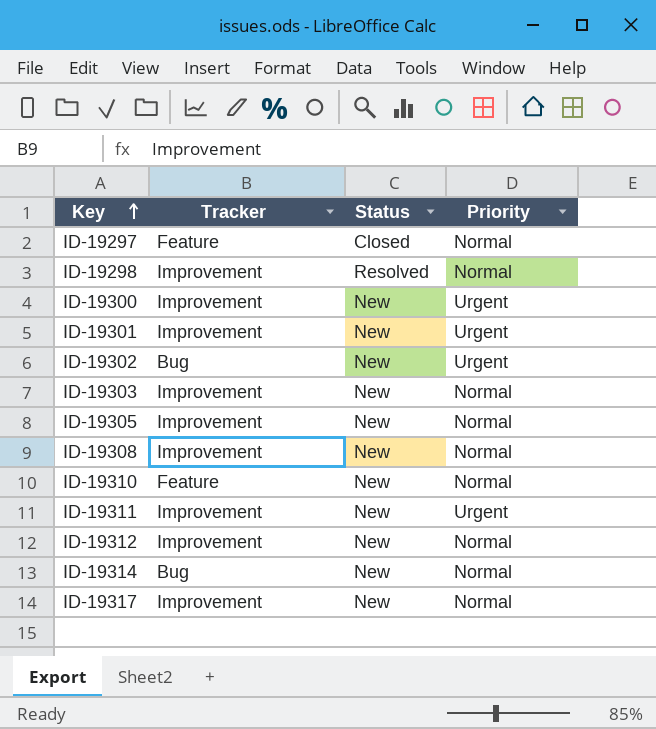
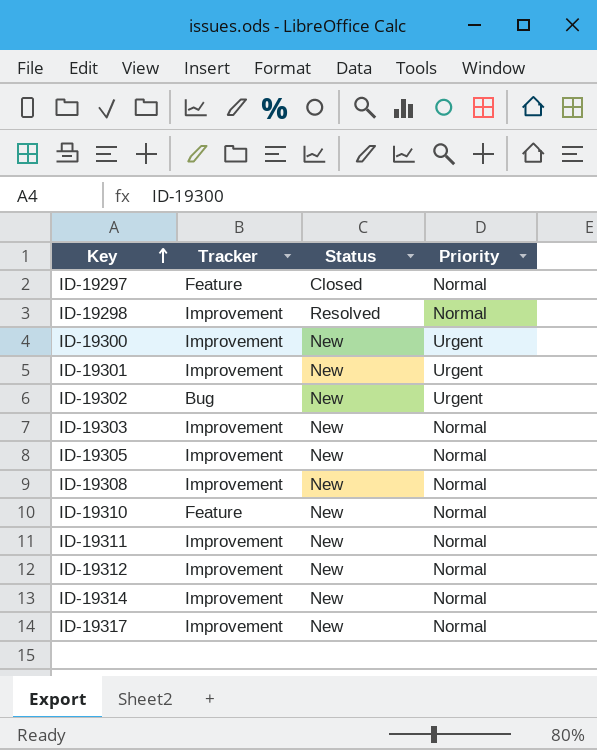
ID-19311 | Priority: Urgent -> Normal
ID-19314 | Tracker: Bug -> Improvement

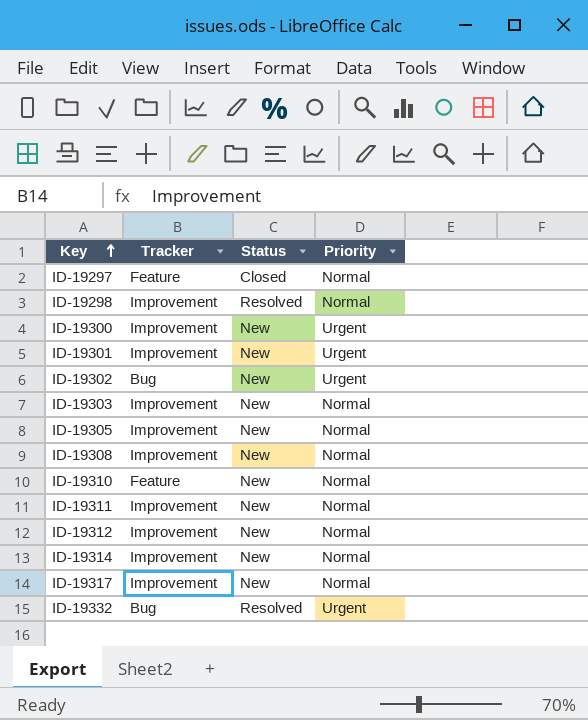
row ID-19332: none -> Bug | Resolved | Urgent

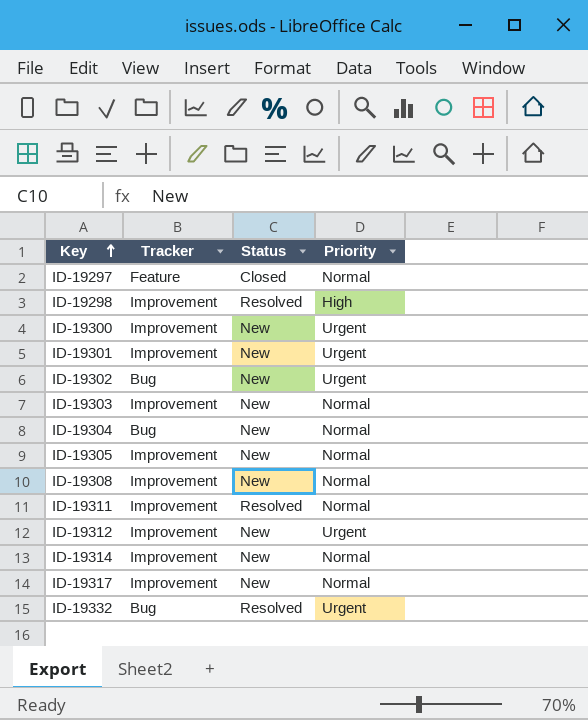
row ID-19310: Feature | New | Normal -> none
ID-19298 | Priority: Normal -> High
row ID-19304: none -> Bug | New | Normal
ID-19311 | Status: New -> Resolved
ID-19312 | Priority: Normal -> Urgent

